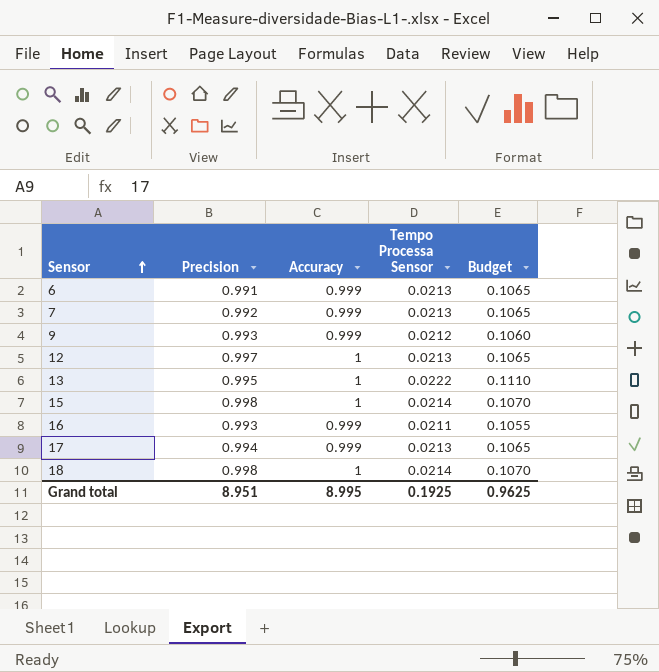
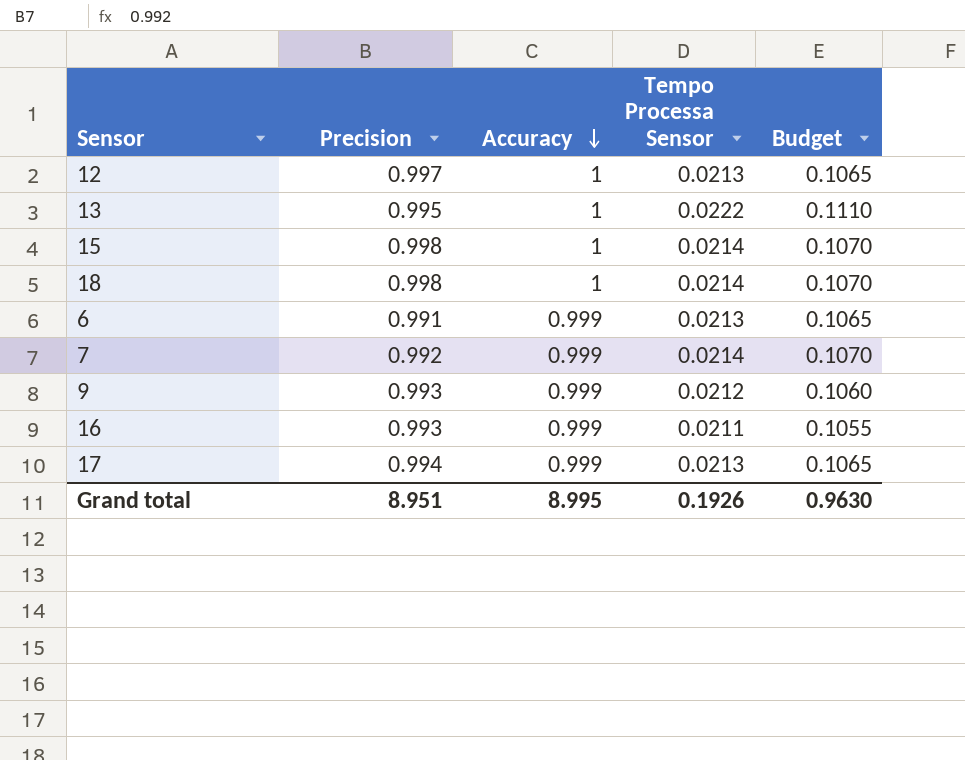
row order: Sensor ascending -> Accuracy descending
7 | Tempo Processa Sensor: 0.0213 -> 0.0214
7 | Budget: 0.1065 -> 0.1070
Grand total | Tempo Processa Sensor: 0.1925 -> 0.1926
Grand total | Budget: 0.9625 -> 0.9630

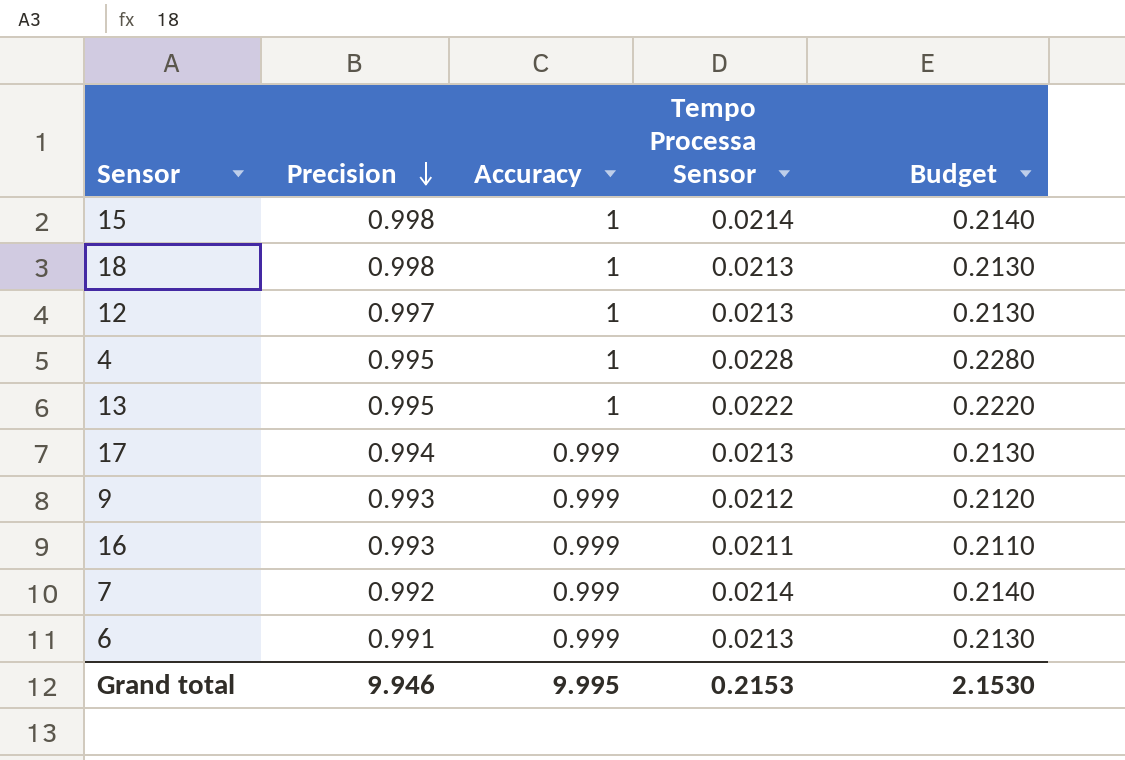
row order: Accuracy descending -> Precision descending
column Budget | formula: [Tempo Processa Sensor] * 5 -> [Tempo Processa Sensor] * 10
18 | Tempo Processa Sensor: 0.0214 -> 0.0213
row 4: none -> 0.995 | 1 | 0.0228 | 0.2280
Grand total | Precision: 8.951 -> 9.946
Grand total | Accuracy: 8.995 -> 9.995
Grand total | Tempo Processa Sensor: 0.1926 -> 0.2153
Grand total | Budget: 0.9630 -> 2.1530

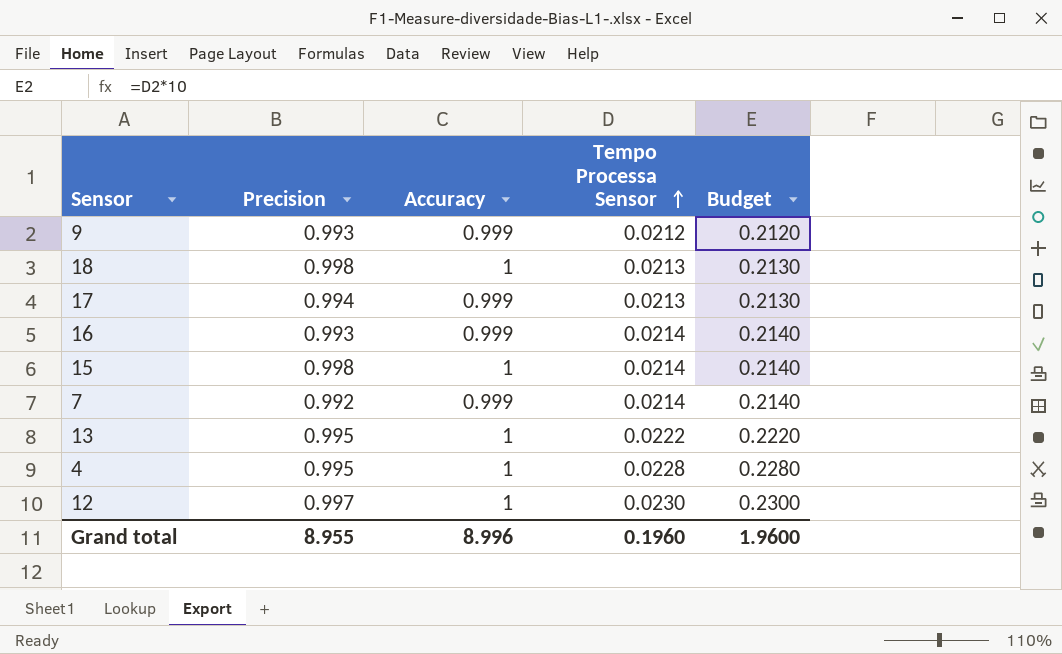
row order: Precision descending -> Tempo Processa Sensor ascending
row 6: 0.991 | 0.999 | 0.0213 | 0.2130 -> none
16 | Tempo Processa Sensor: 0.0211 -> 0.0214
16 | Budget: 0.2110 -> 0.2140
12 | Tempo Processa Sensor: 0.0213 -> 0.0230
12 | Budget: 0.2130 -> 0.2300
Grand total | Precision: 9.946 -> 8.955
Grand total | Accuracy: 9.995 -> 8.996
Grand total | Tempo Processa Sensor: 0.2153 -> 0.1960
Grand total | Budget: 2.1530 -> 1.9600

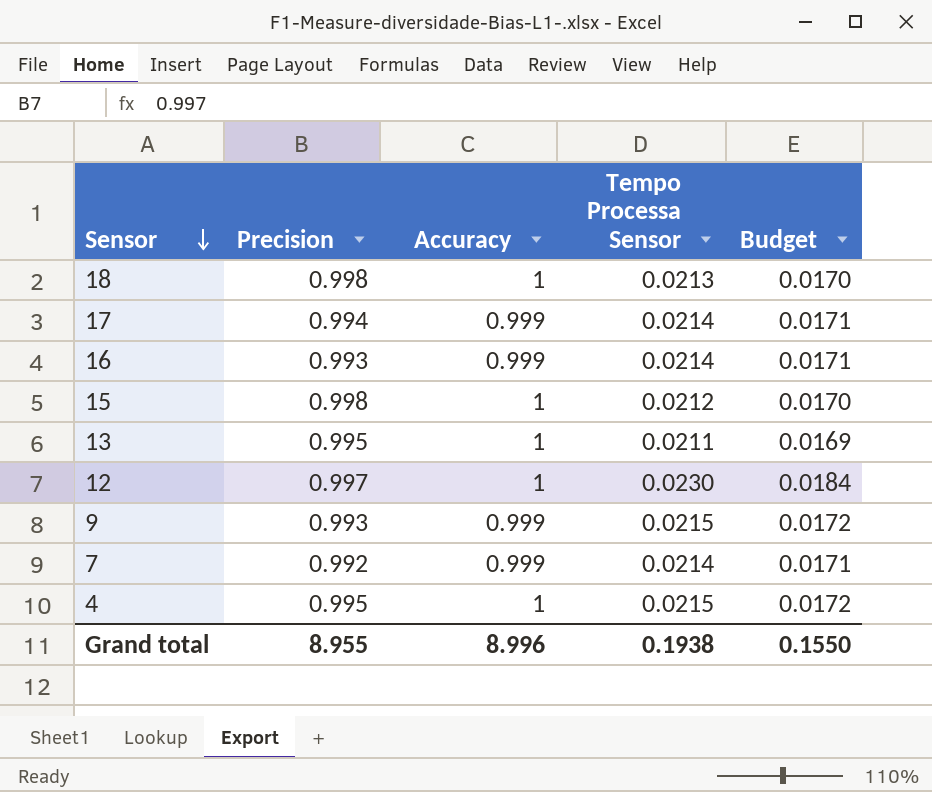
row order: Tempo Processa Sensor ascending -> Sensor descending
column Budget | formula: [Tempo Processa Sensor] * 10 -> [Tempo Processa Sensor] * 0.8
17 | Tempo Processa Sensor: 0.0213 -> 0.0214
15 | Tempo Processa Sensor: 0.0214 -> 0.0212
13 | Tempo Processa Sensor: 0.0222 -> 0.0211
9 | Tempo Processa Sensor: 0.0212 -> 0.0215
4 | Tempo Processa Sensor: 0.0228 -> 0.0215
Grand total | Tempo Processa Sensor: 0.1960 -> 0.1938
Grand total | Budget: 1.9600 -> 0.1550

